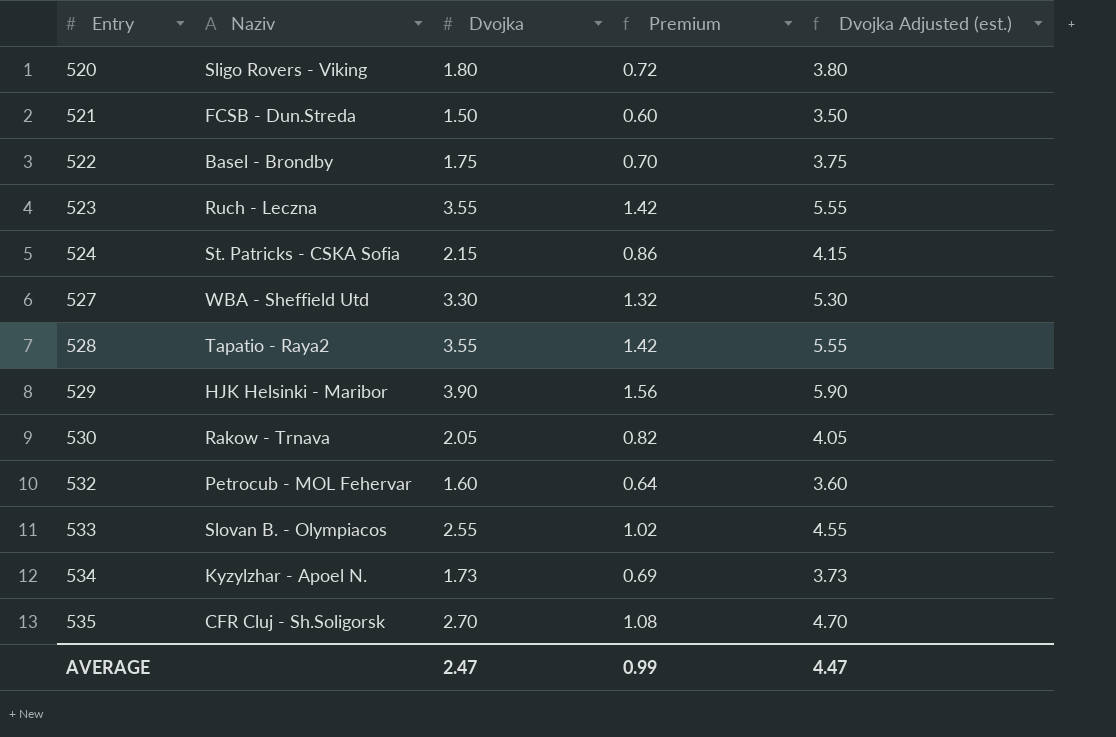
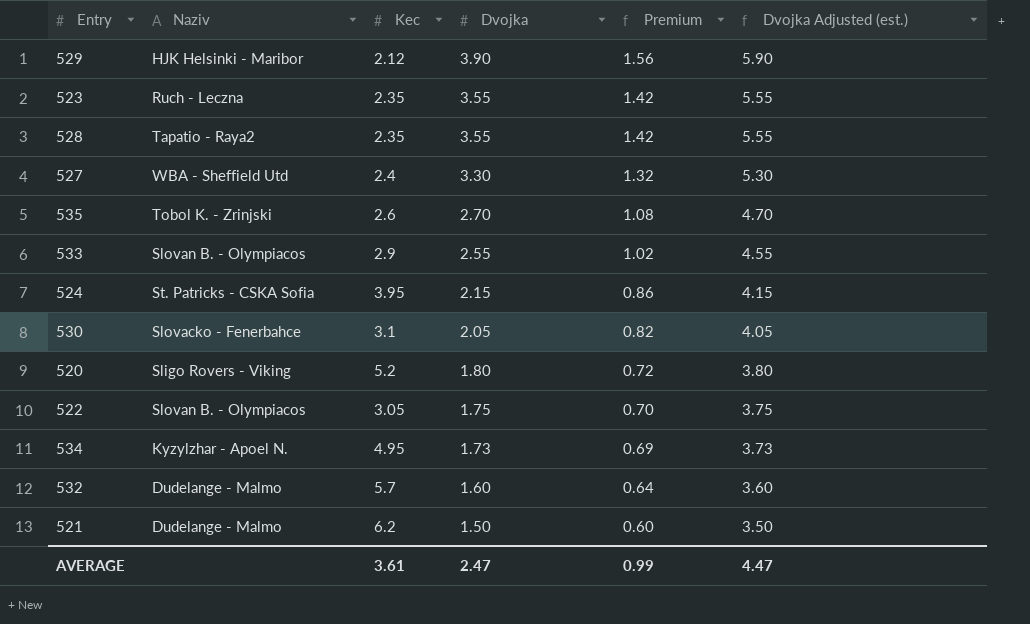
row order: Entry ascending -> Dvojka descending
column Kec | position: none -> 3
535 | Naziv: CFR Cluj - Sh.Soligorsk -> Tobol K. - Zrinjski
530 | Naziv: Rakow - Trnava -> Slovacko - Fenerbahce
522 | Naziv: Basel - Brondby -> Slovan B. - Olympiacos
532 | Naziv: Petrocub - MOL Fehervar -> Dudelange - Malmo
521 | Naziv: FCSB - Dun.Streda -> Dudelange - Malmo

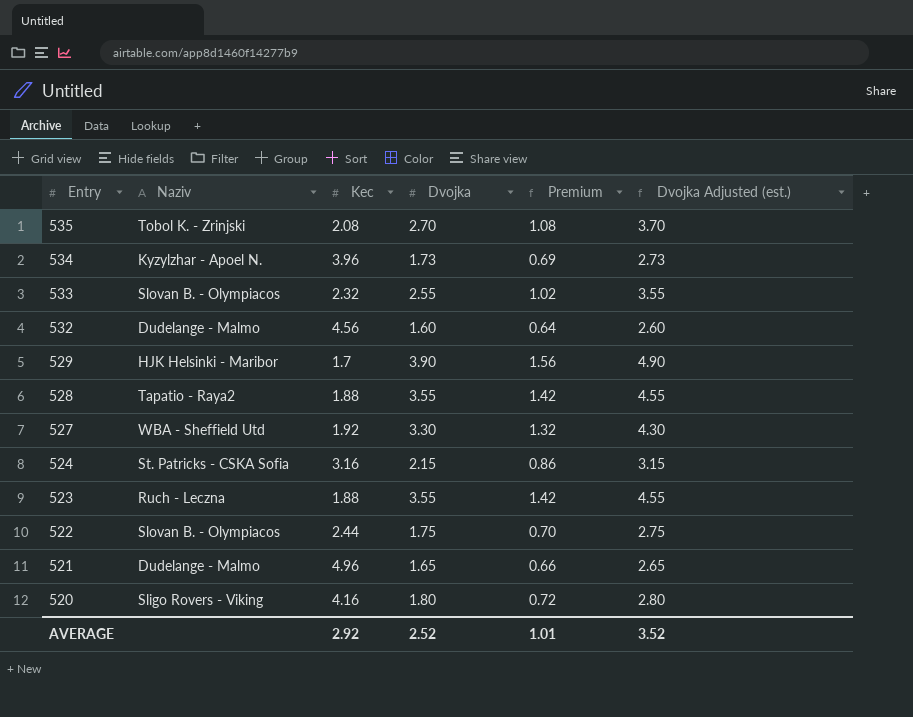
row order: Dvojka descending -> Entry descending
column Dvojka Adjusted (est.) | formula: [Dvojka] + 2 -> [Dvojka] + 1
row 530: Slovacko - Fenerbahce | 3.1 | 2.05 | 0.82 | 4.05 -> none
535 | Kec: 2.6 -> 2.08
534 | Kec: 4.95 -> 3.96
533 | Kec: 2.9 -> 2.32
532 | Kec: 5.7 -> 4.56
529 | Kec: 2.12 -> 1.7
528 | Kec: 2.35 -> 1.88
527 | Kec: 2.4 -> 1.92
524 | Kec: 3.95 -> 3.16
523 | Kec: 2.35 -> 1.88
522 | Kec: 3.05 -> 2.44
521 | Kec: 6.2 -> 4.96
521 | Dvojka: 1.50 -> 1.65
521 | Premium: 0.60 -> 0.66
520 | Kec: 5.2 -> 4.16
AVERAGE | Kec: 3.61 -> 2.92
AVERAGE | Dvojka: 2.47 -> 2.52
AVERAGE | Premium: 0.99 -> 1.01
AVERAGE | Dvojka Adjusted (est.): 4.47 -> 3.52

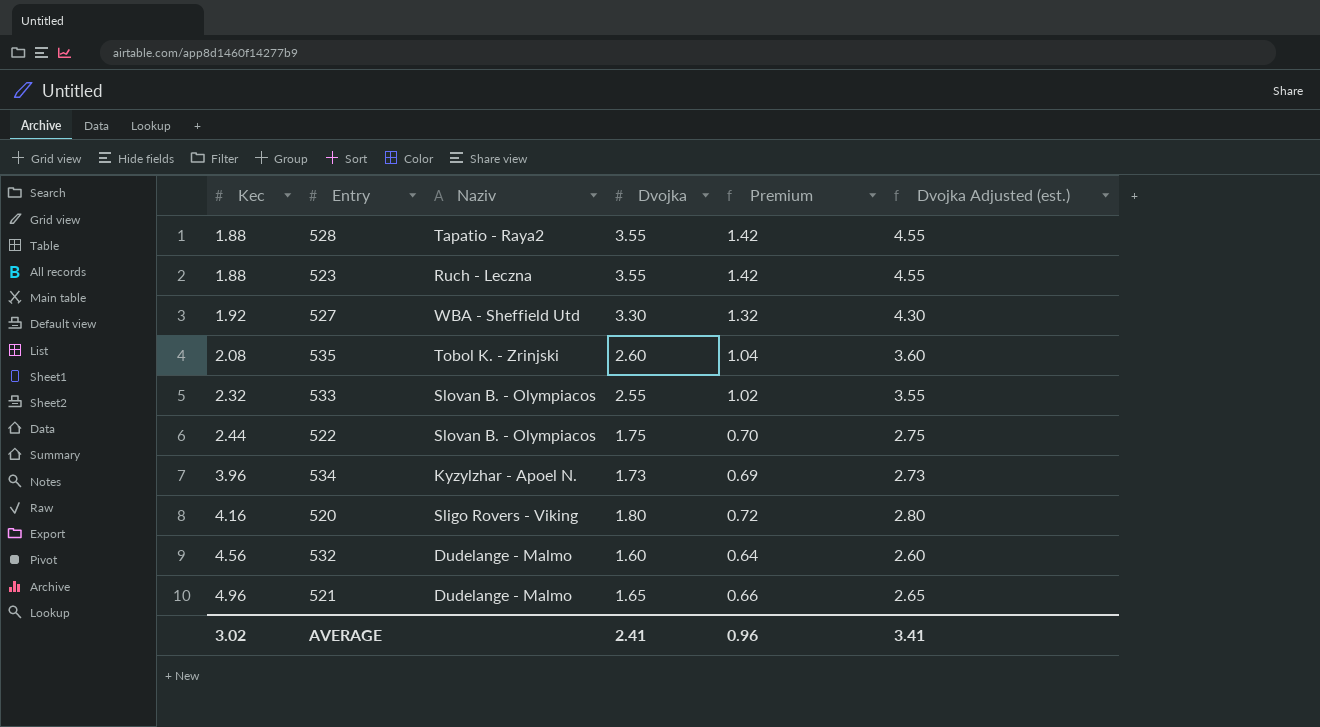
row order: Entry descending -> Kec ascending
column Kec | position: 3 -> 1
row 529: HJK Helsinki - Maribor | 1.7 | 3.90 | 1.56 | 4.90 -> none
row 524: St. Patricks - CSKA Sofia | 3.16 | 2.15 | 0.86 | 3.15 -> none
535 | Dvojka: 2.70 -> 2.60
535 | Premium: 1.08 -> 1.04
535 | Dvojka Adjusted (est.): 3.70 -> 3.60
AVERAGE | Kec: 2.92 -> 3.02
AVERAGE | Dvojka: 2.52 -> 2.41
AVERAGE | Premium: 1.01 -> 0.96
AVERAGE | Dvojka Adjusted (est.): 3.52 -> 3.41

